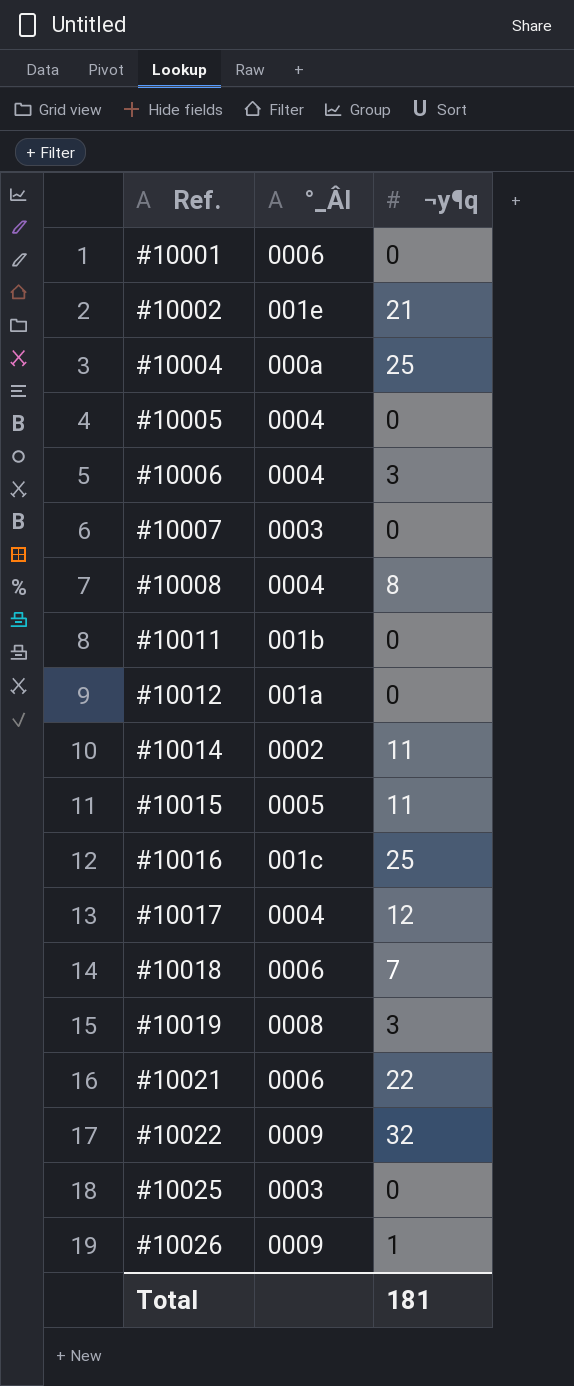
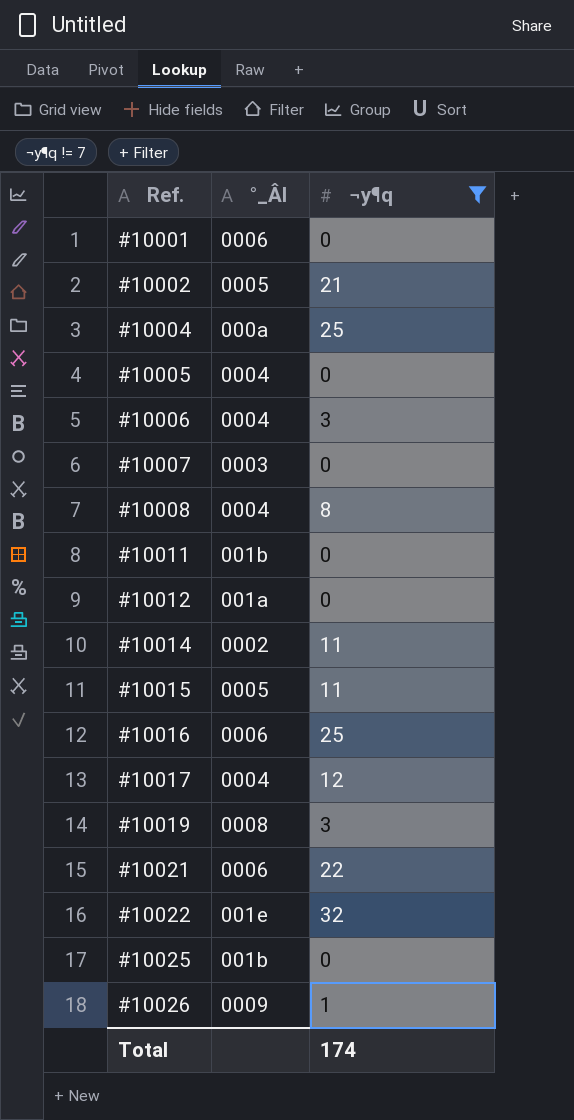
filter: none -> ¬y¶q != 7
#10002 | °_ÂI: 001e -> 0005
#10016 | °_ÂI: 001c -> 0006
#10022 | °_ÂI: 0009 -> 001e
#10025 | °_ÂI: 0003 -> 001b
Total | ¬y¶q: 181 -> 174

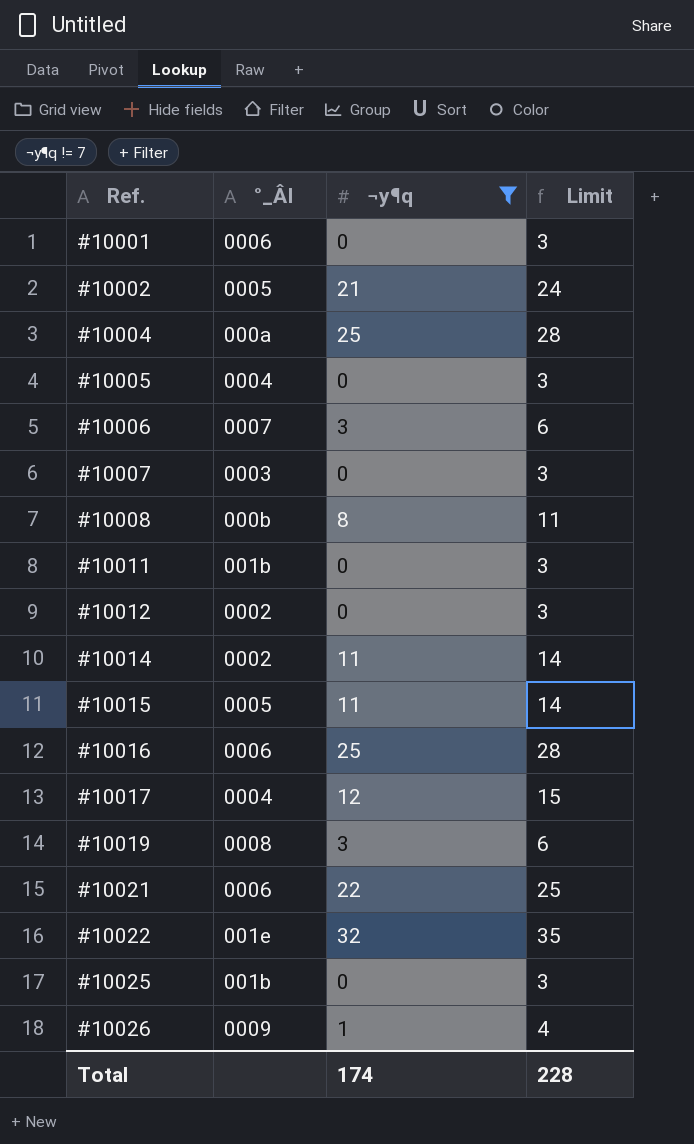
column Limit | formula: none -> [¬y¶q] + 3
#10006 | °_ÂI: 0004 -> 0007
#10008 | °_ÂI: 0004 -> 000b
#10012 | °_ÂI: 001a -> 0002

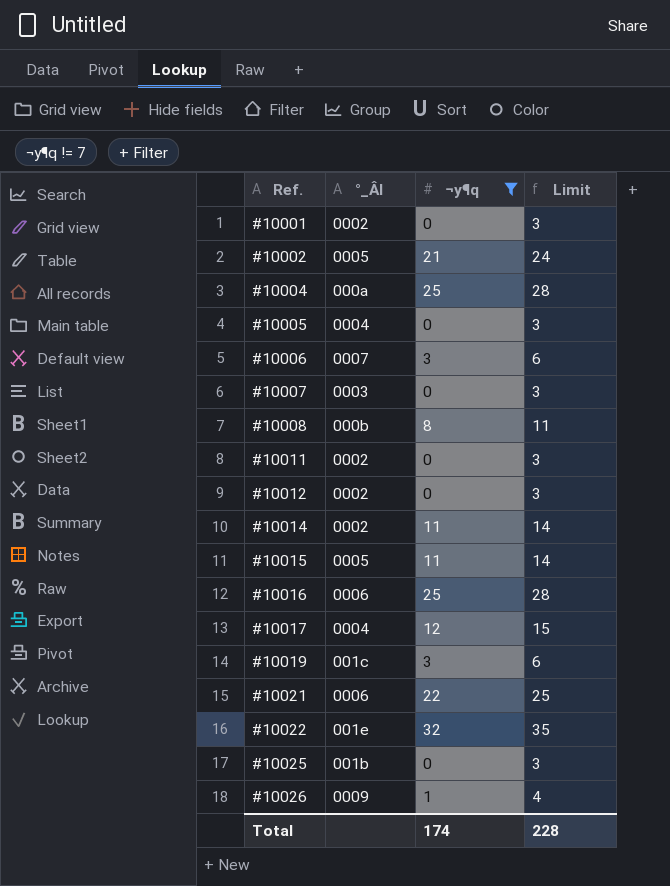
#10001 | °_ÂI: 0006 -> 0002
#10011 | °_ÂI: 001b -> 0002
#10019 | °_ÂI: 0008 -> 001c

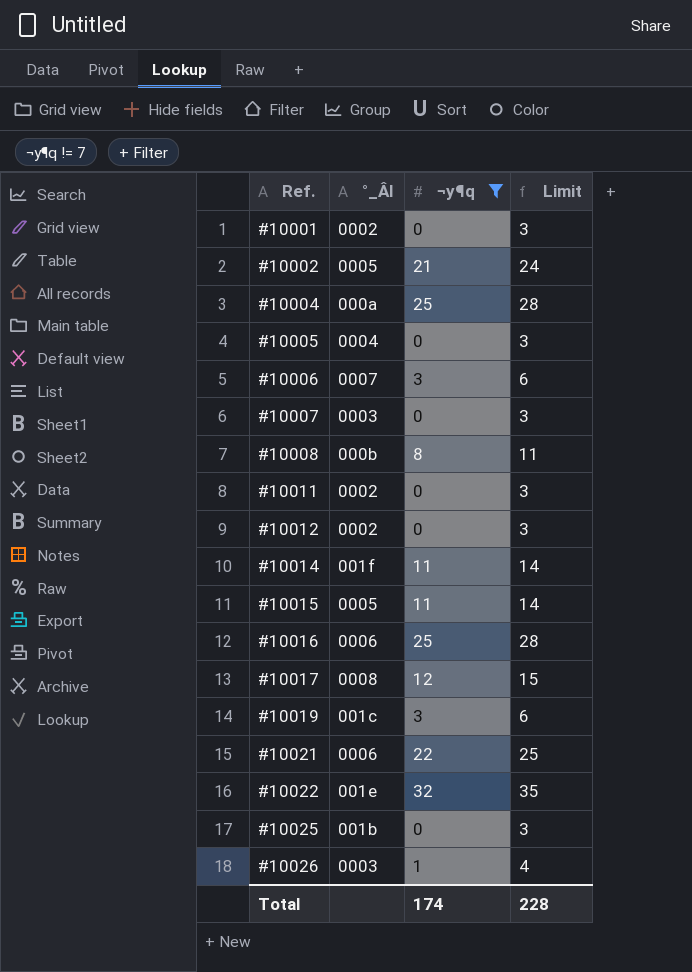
#10014 | °_ÂI: 0002 -> 001f
#10017 | °_ÂI: 0004 -> 0008
#10026 | °_ÂI: 0009 -> 0003

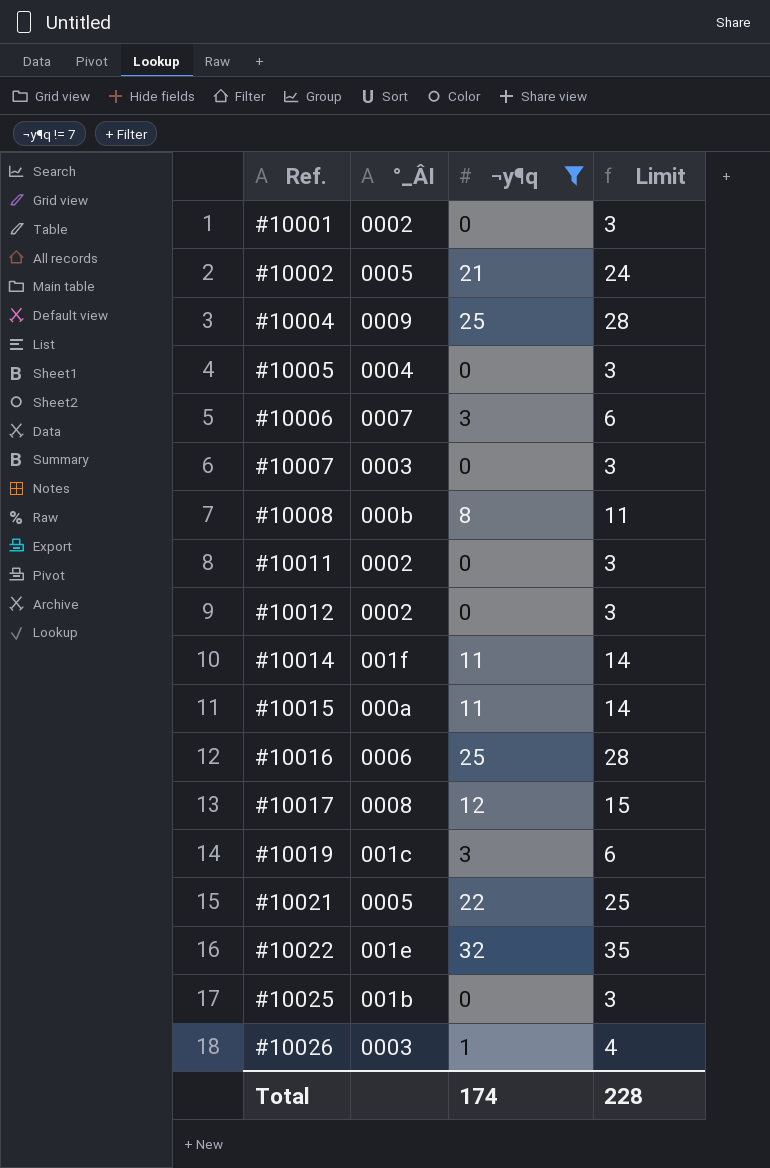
#10004 | °_ÂI: 000a -> 0009
#10015 | °_ÂI: 0005 -> 000a
#10021 | °_ÂI: 0006 -> 0005

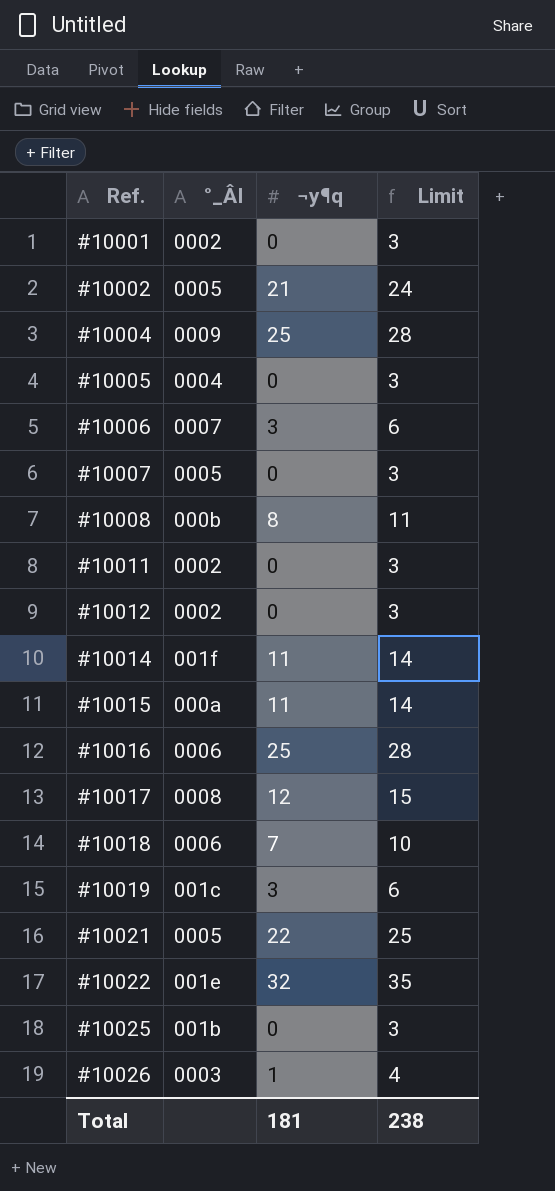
filter: ¬y¶q != 7 -> none
#10007 | °_ÂI: 0003 -> 0005
Total | ¬y¶q: 174 -> 181
Total | Limit: 228 -> 238

